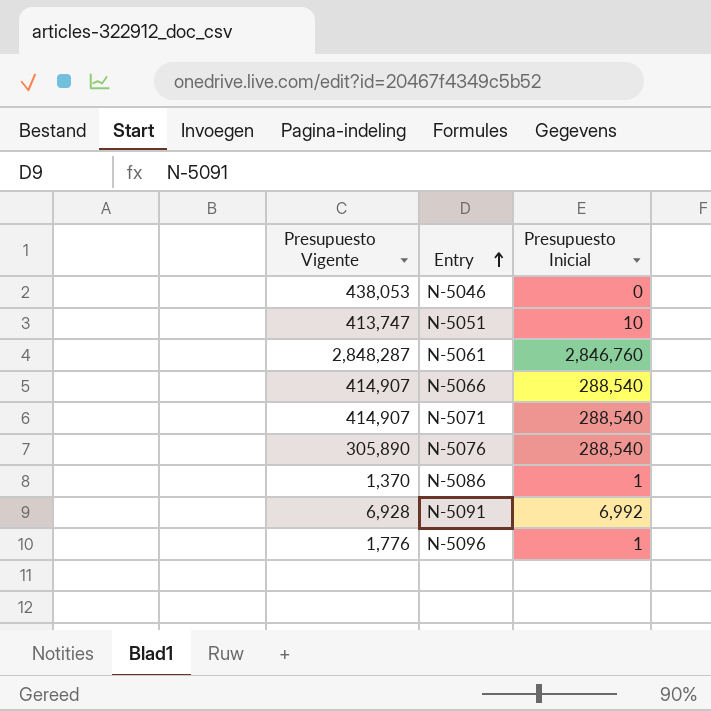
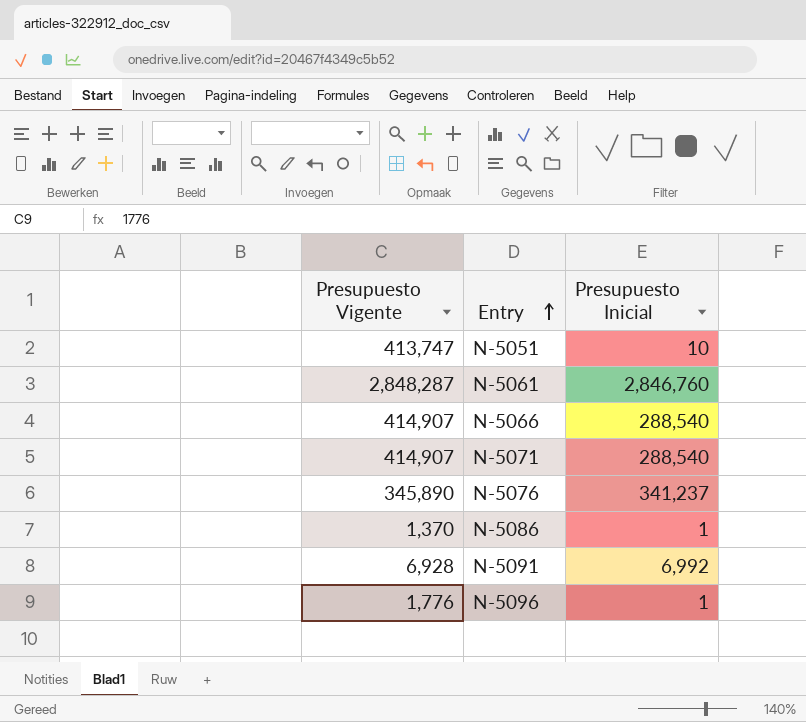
row N-5046: 438,053 | 0 -> none
N-5076 | Presupuesto Vigente: 305,890 -> 345,890
N-5076 | Presupuesto Inicial: 288,540 -> 341,237

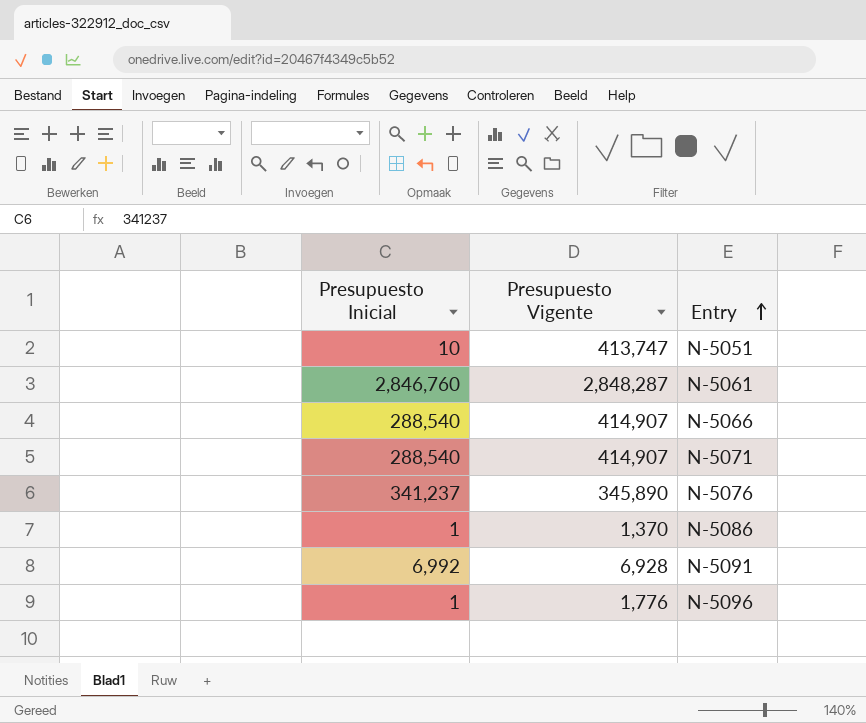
column Presupuesto Inicial | position: 3 -> 1

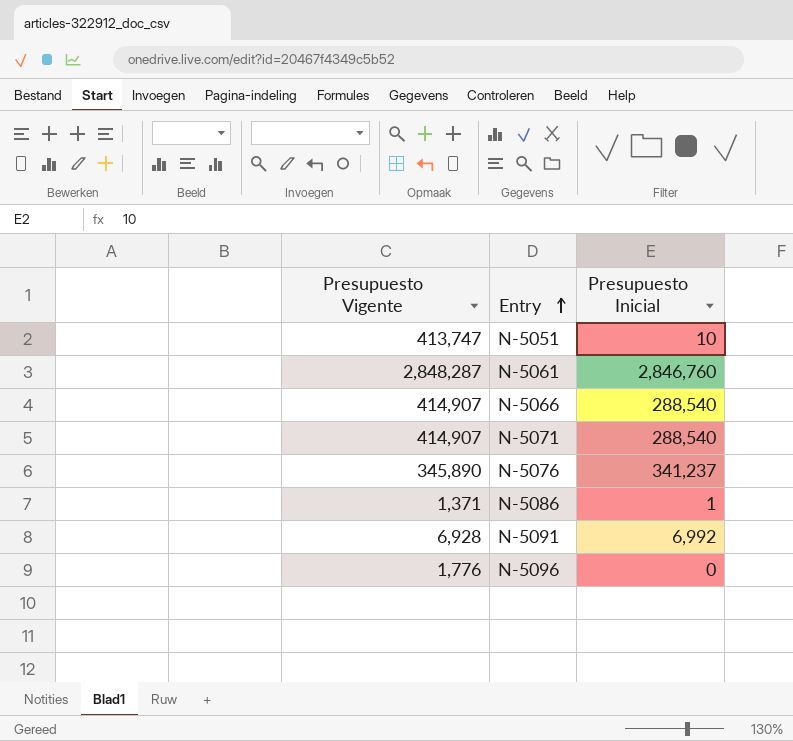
column Presupuesto Inicial | position: 1 -> 3
N-5086 | Presupuesto Vigente: 1,370 -> 1,371
N-5096 | Presupuesto Inicial: 1 -> 0

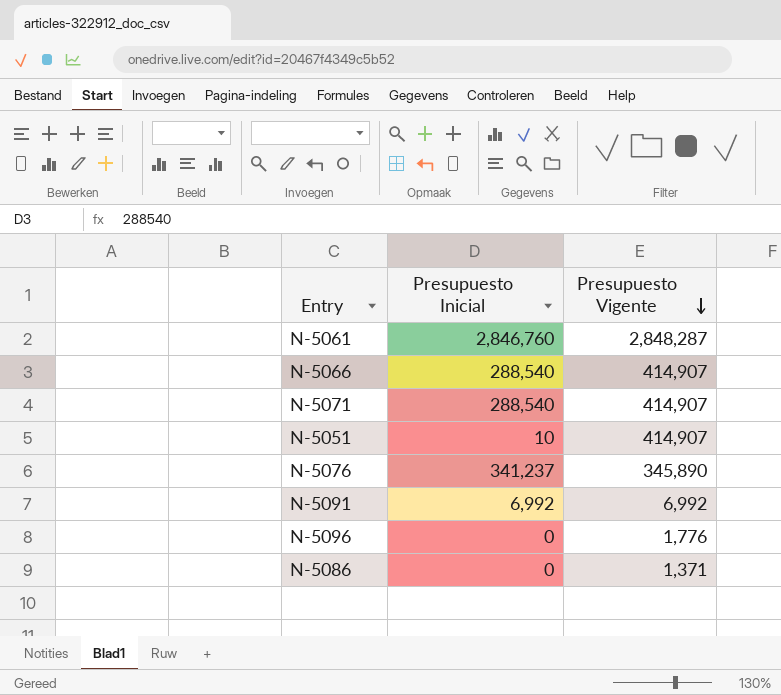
row order: Entry ascending -> Presupuesto Vigente descending
column Presupuesto Vigente | position: 1 -> 3
N-5051 | Presupuesto Vigente: 413,747 -> 414,907
N-5091 | Presupuesto Vigente: 6,928 -> 6,992
N-5086 | Presupuesto Inicial: 1 -> 0

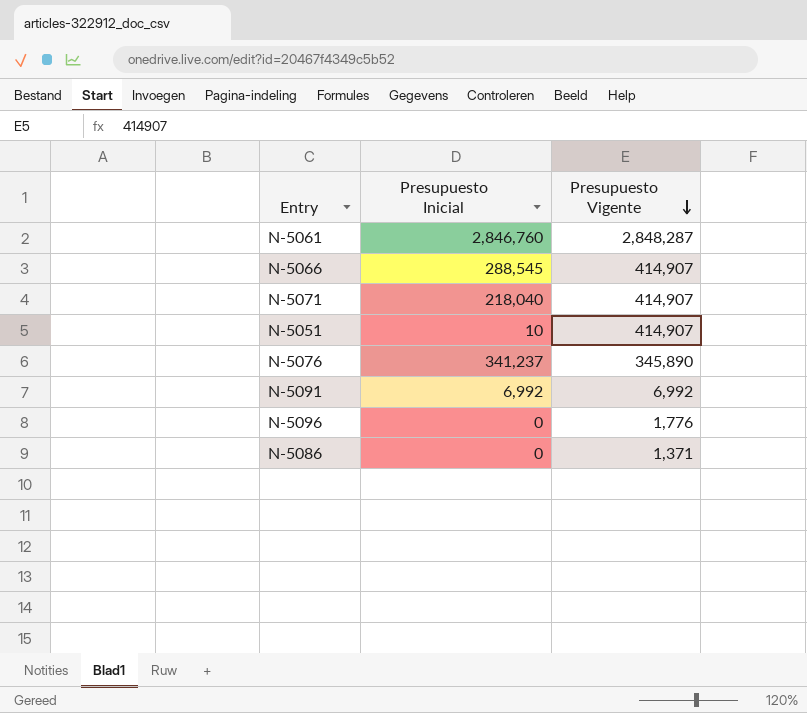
N-5066 | Presupuesto Inicial: 288,540 -> 288,545
N-5071 | Presupuesto Inicial: 288,540 -> 218,040

